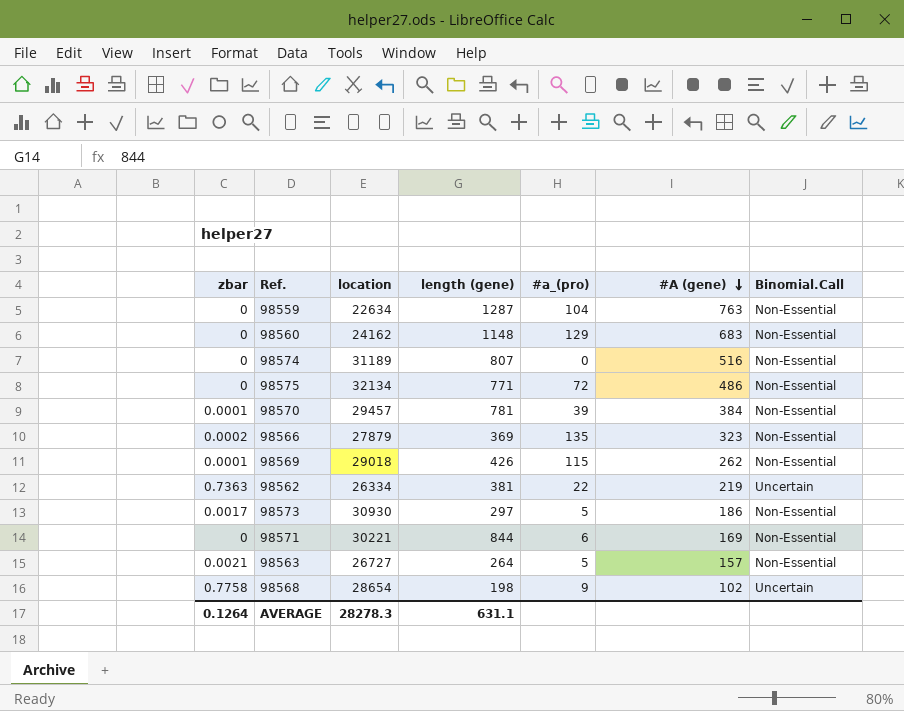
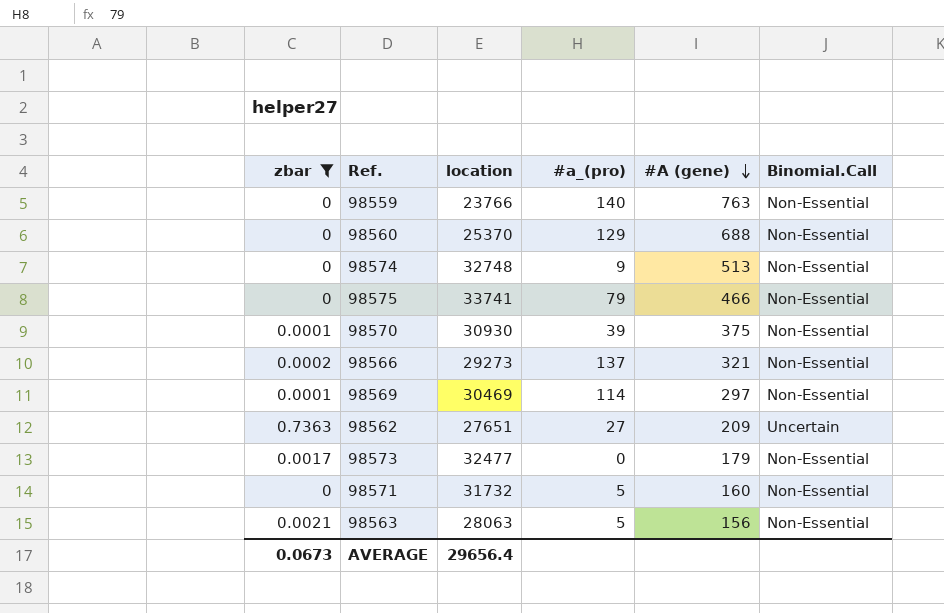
filter: none -> zbar != 0.7758
column length (gene) | position: 4 -> none
98559 | location: 22634 -> 23766
98559 | #a_(pro): 104 -> 140
98560 | location: 24162 -> 25370
98560 | #A (gene): 683 -> 688
98574 | location: 31189 -> 32748
98574 | #a_(pro): 0 -> 9
98574 | #A (gene): 516 -> 513
98575 | location: 32134 -> 33741
98575 | #a_(pro): 72 -> 79
98575 | #A (gene): 486 -> 466
98570 | location: 29457 -> 30930
98570 | #A (gene): 384 -> 375
98566 | location: 27879 -> 29273
98566 | #a_(pro): 135 -> 137
98566 | #A (gene): 323 -> 321
98569 | location: 29018 -> 30469
98569 | #a_(pro): 115 -> 114
98569 | #A (gene): 262 -> 297
98562 | location: 26334 -> 27651
98562 | #a_(pro): 22 -> 27
98562 | #A (gene): 219 -> 209
98573 | location: 30930 -> 32477
98573 | #a_(pro): 5 -> 0
98573 | #A (gene): 186 -> 179
98571 | location: 30221 -> 31732
98571 | #a_(pro): 6 -> 5
98571 | #A (gene): 169 -> 160
98563 | location: 26727 -> 28063
98563 | #A (gene): 157 -> 156
AVERAGE | zbar: 0.1264 -> 0.0673
AVERAGE | location: 28278.3 -> 29656.4

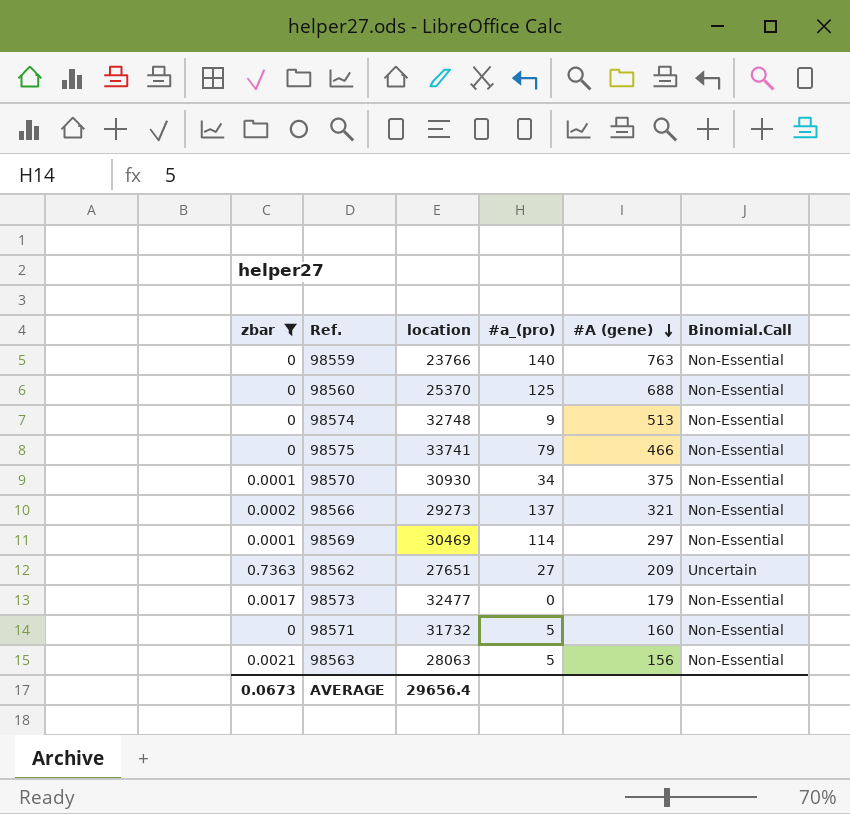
98560 | #a_(pro): 129 -> 125
98570 | #a_(pro): 39 -> 34

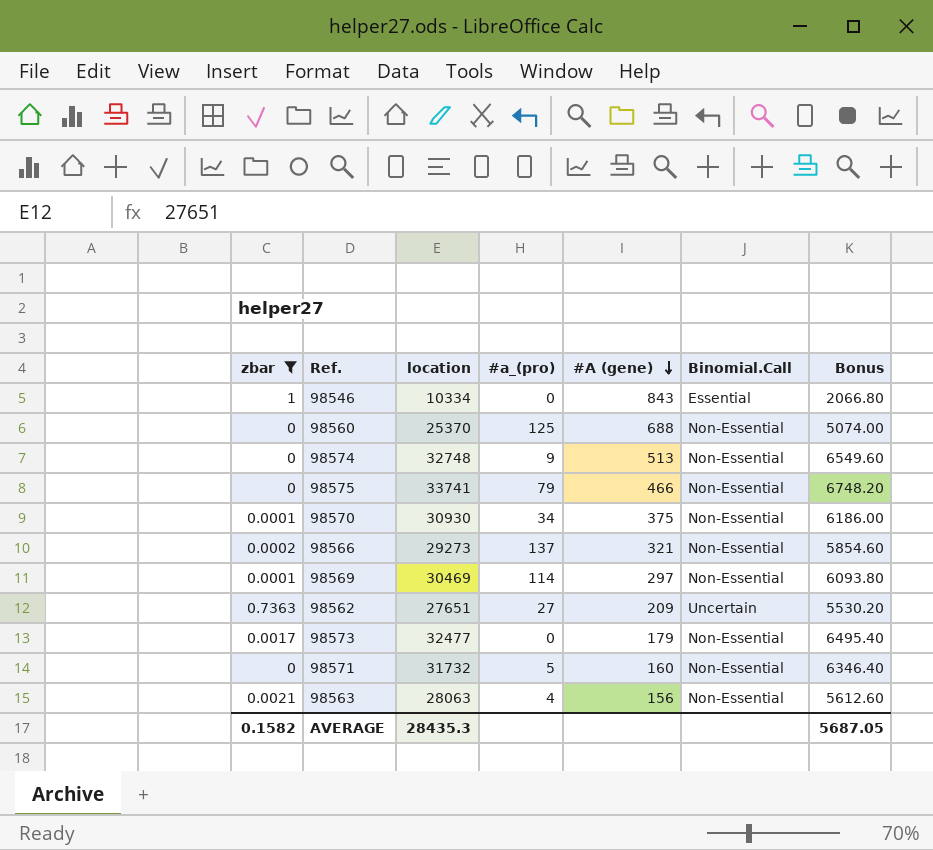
column Bonus | formula: none -> [location] * 0.2
row 98559: 0 | 23766 | 140 | 763 | Non-Essential -> none
row 98546: none -> 1 | 10334 | 0 | 843 | Essential | 2066.80
98563 | #a_(pro): 5 -> 4
AVERAGE | zbar: 0.0673 -> 0.1582
AVERAGE | location: 29656.4 -> 28435.3

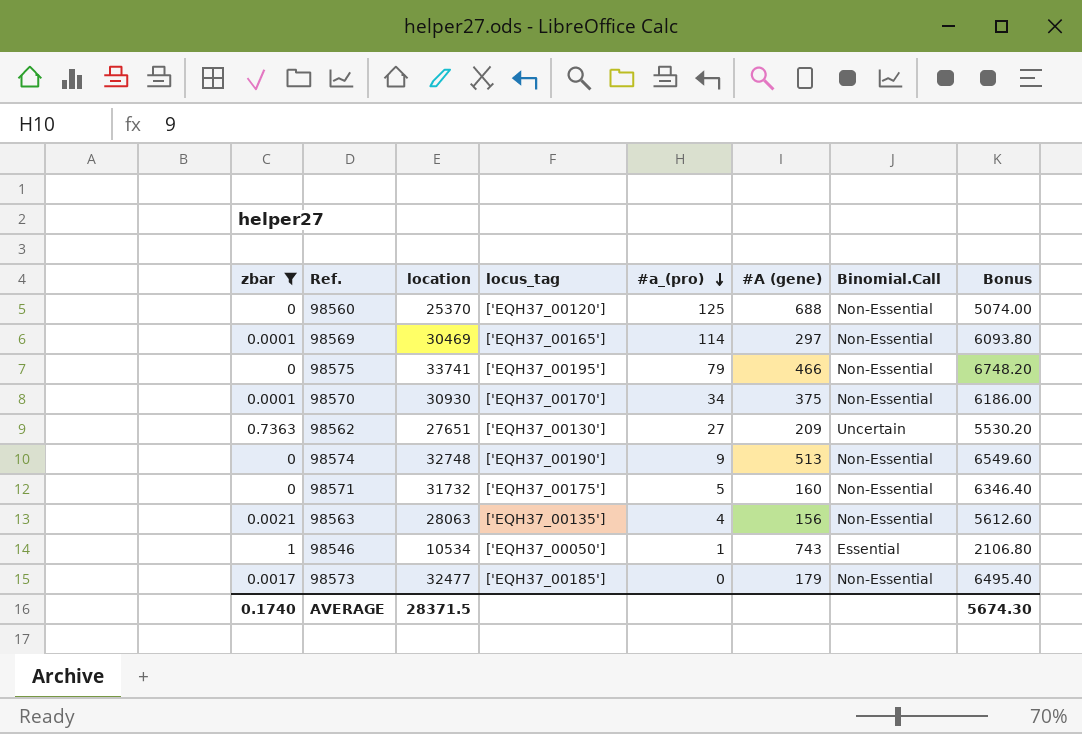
row order: #A (gene) descending -> #a_(pro) descending
column locus_tag | position: none -> 4
row 98566: 0.0002 | 29273 | 137 | 321 | Non-Essential | 5854.60 -> none
98546 | location: 10334 -> 10534
98546 | #a_(pro): 0 -> 1
98546 | #A (gene): 843 -> 743
98546 | Bonus: 2066.80 -> 2106.80
AVERAGE | zbar: 0.1582 -> 0.1740
AVERAGE | location: 28435.3 -> 28371.5
AVERAGE | Bonus: 5687.05 -> 5674.30

